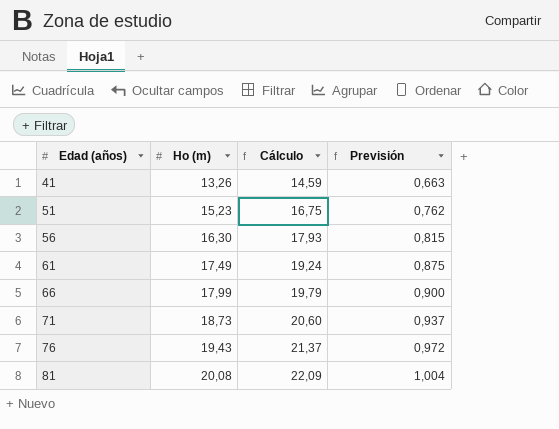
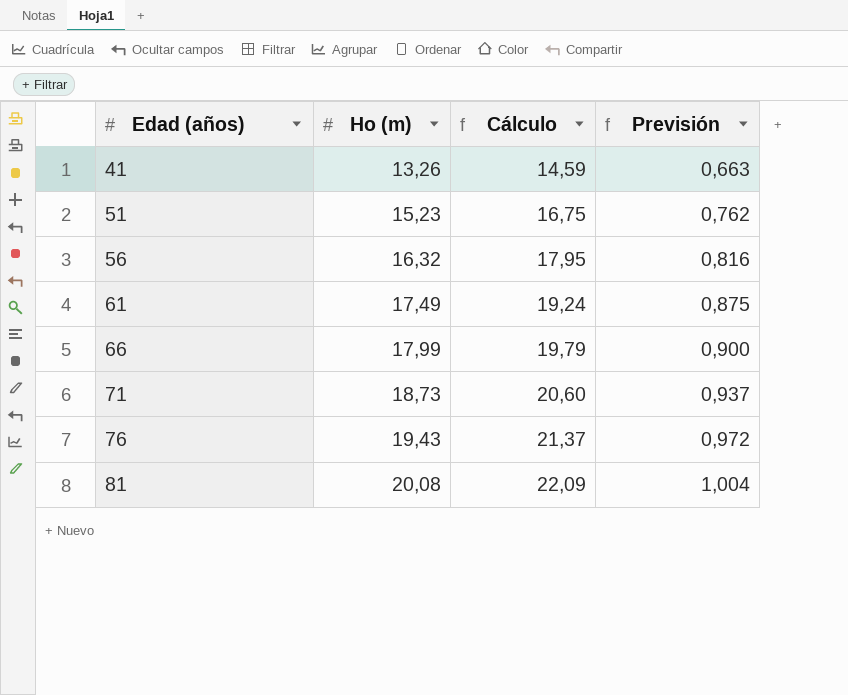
56 | Ho (m): 16,30 -> 16,32
56 | Cálculo: 17,93 -> 17,95
56 | Previsión: 0,815 -> 0,816

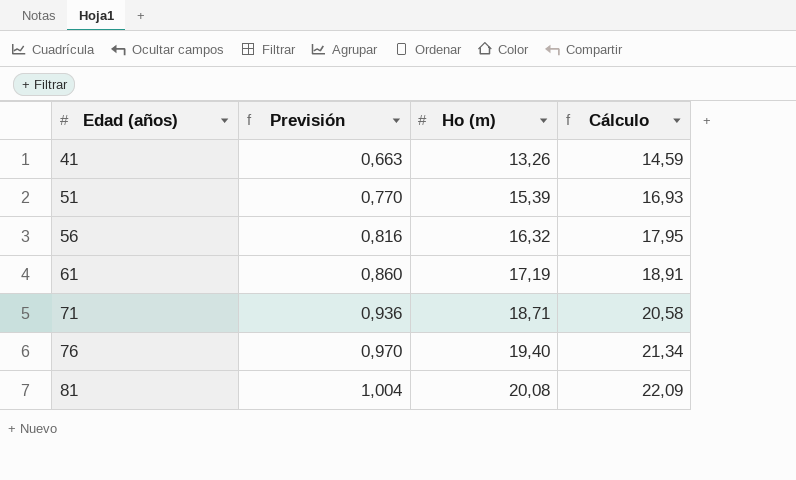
column Previsión | position: 4 -> 2
row 66: 17,99 | 19,79 | 0,900 -> none
51 | Previsión: 0,762 -> 0,770
51 | Ho (m): 15,23 -> 15,39
51 | Cálculo: 16,75 -> 16,93
61 | Previsión: 0,875 -> 0,860
61 | Ho (m): 17,49 -> 17,19
61 | Cálculo: 19,24 -> 18,91
71 | Previsión: 0,937 -> 0,936
71 | Ho (m): 18,73 -> 18,71
71 | Cálculo: 20,60 -> 20,58
76 | Previsión: 0,972 -> 0,970
76 | Ho (m): 19,43 -> 19,40
76 | Cálculo: 21,37 -> 21,34

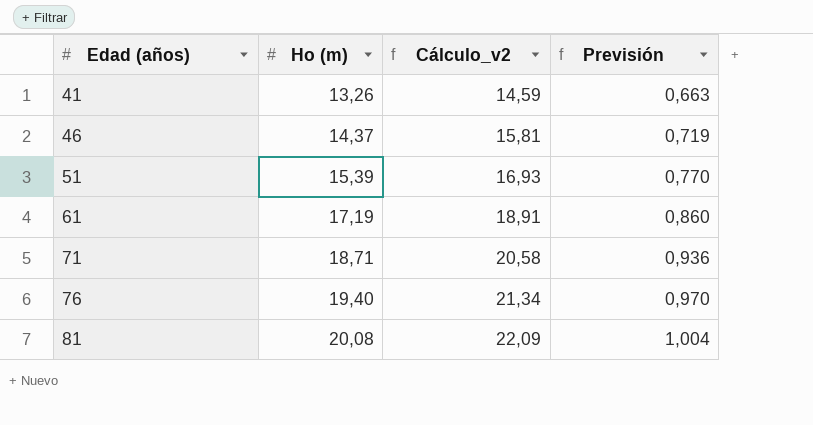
column name: Cálculo -> Cálculo_v2
column Previsión | position: 2 -> 4
row 56: 0,816 | 16,32 | 17,95 -> none
row 46: none -> 14,37 | 15,81 | 0,719

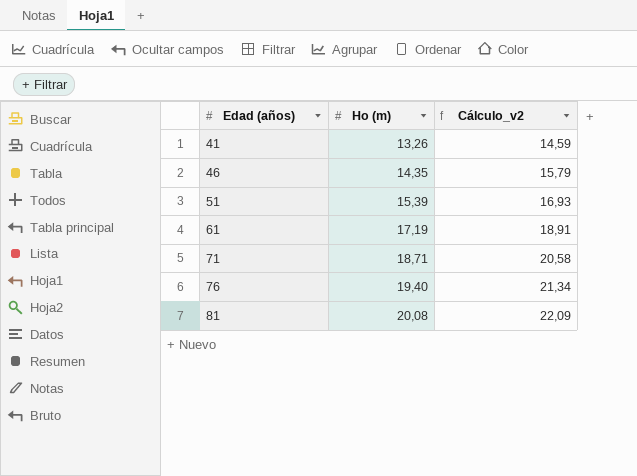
column Previsión | formula: [Ho (m)] * 0,05 -> none
46 | Ho (m): 14,37 -> 14,35
46 | Cálculo_v2: 15,81 -> 15,79

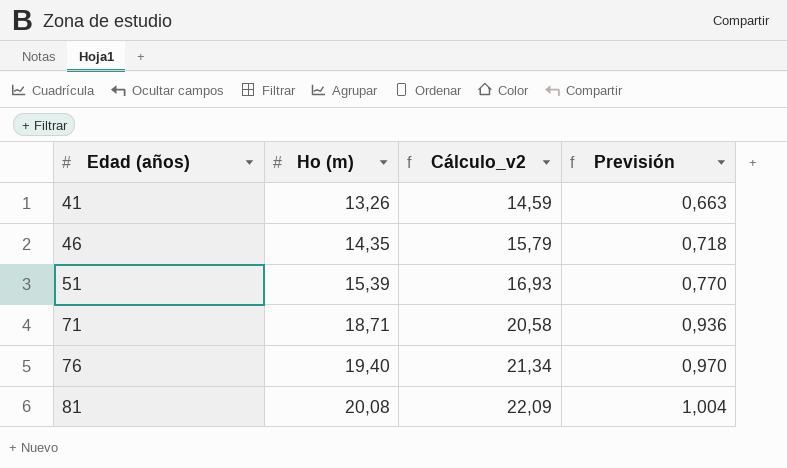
column Previsión | formula: none -> [Ho (m)] * 0,05
row 61: 17,19 | 18,91 -> none

